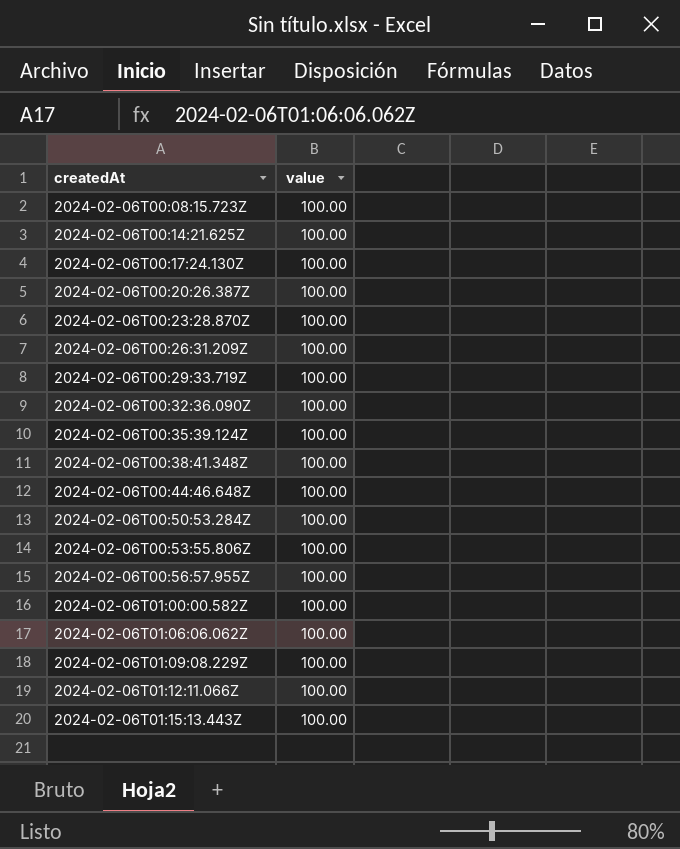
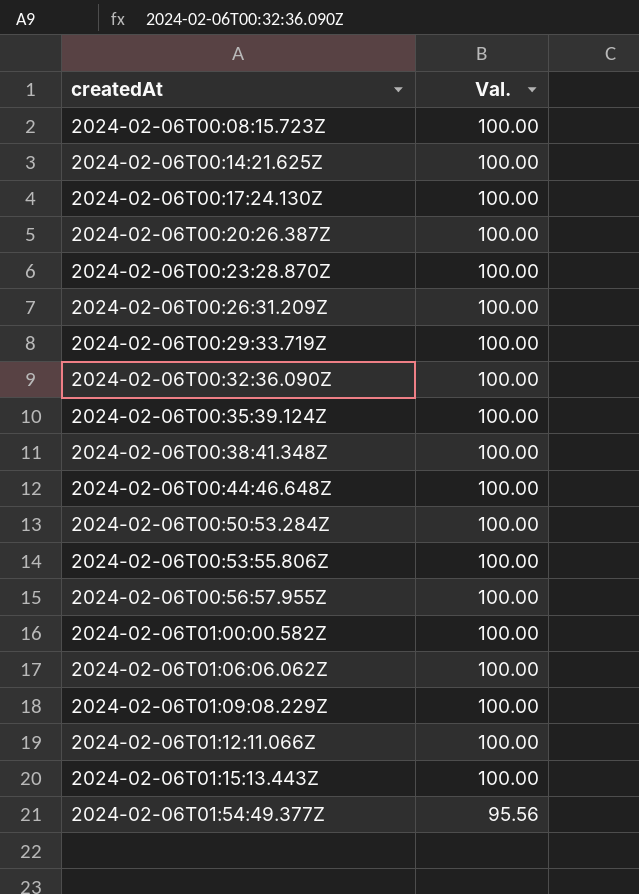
column name: value -> Val.
row 2024-02-06T01:54:49.377Z: none -> 95.56

